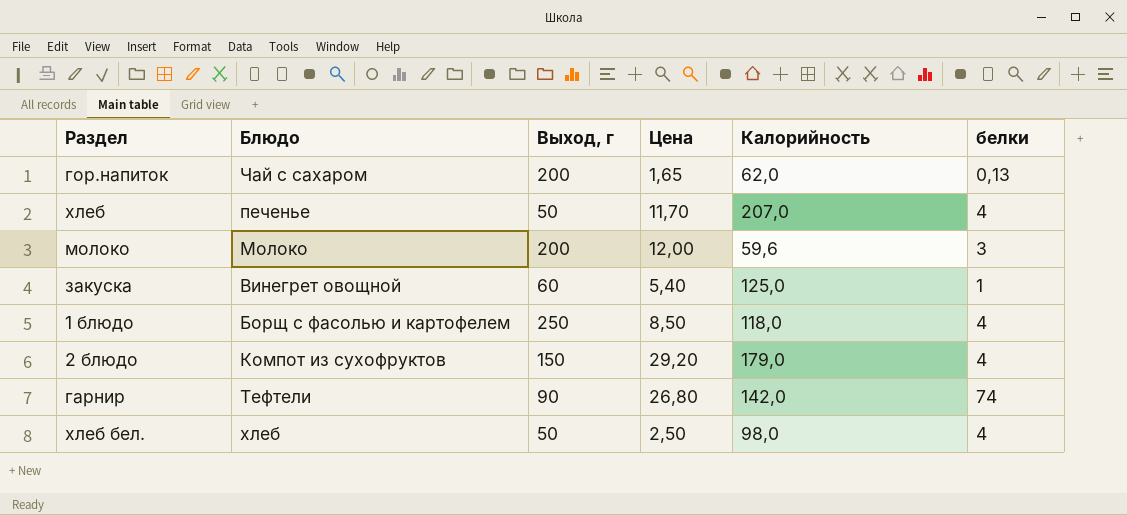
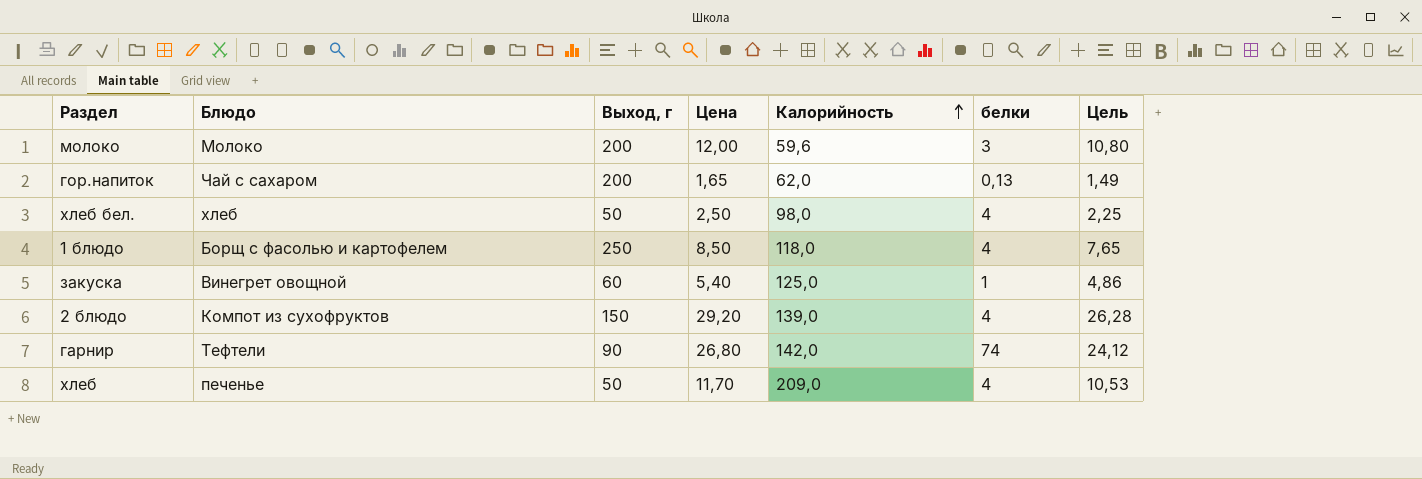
row order: none -> Калорийность ascending
column Цель | formula: none -> [Цена] * 0,9
2 блюдо | Калорийность: 179,0 -> 139,0
хлеб | Калорийность: 207,0 -> 209,0

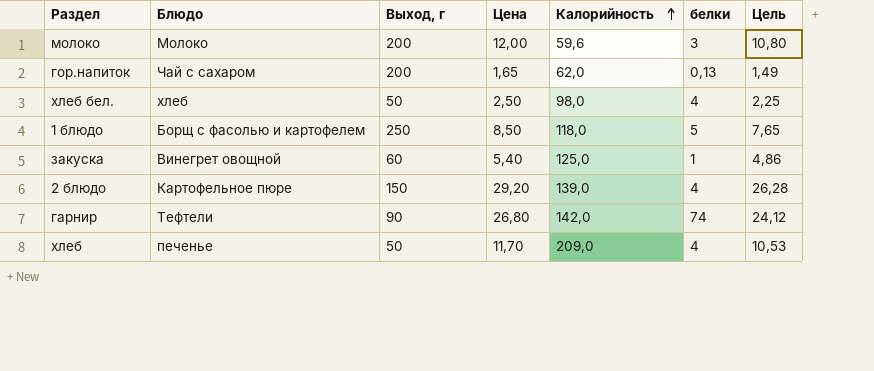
1 блюдо | белки: 4 -> 5
2 блюдо | Блюдо: Компот из сухофруктов -> Картофельное пюре

